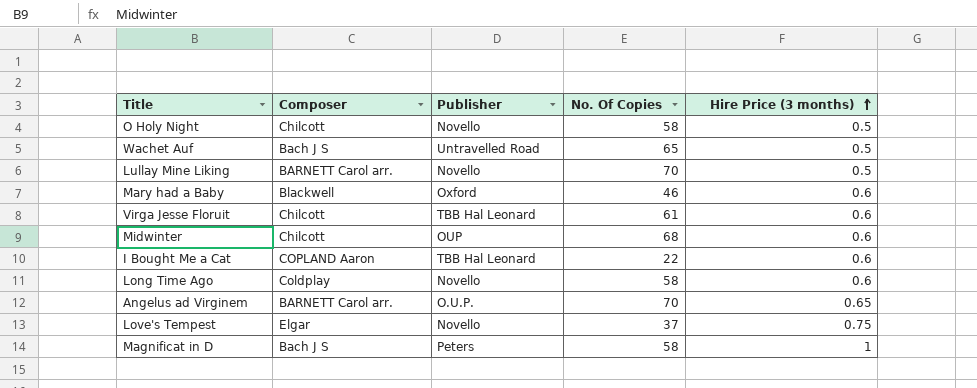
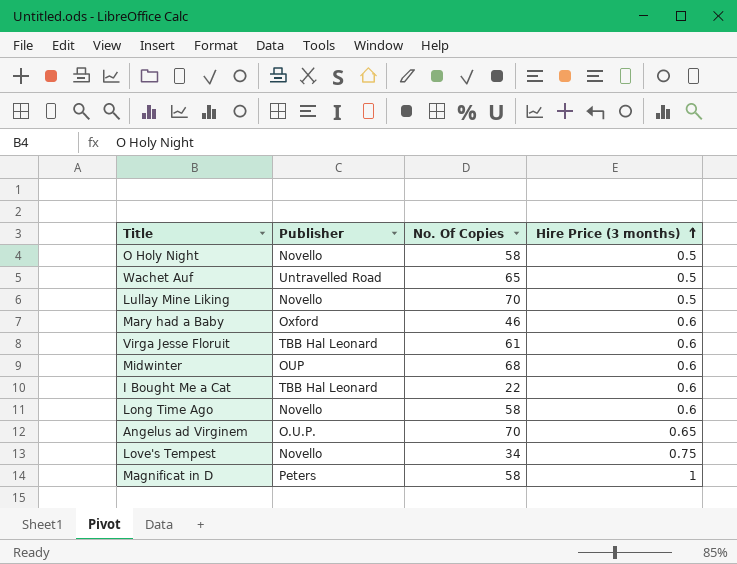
column Composer | position: 2 -> none
Love's Tempest | No. Of Copies: 37 -> 34

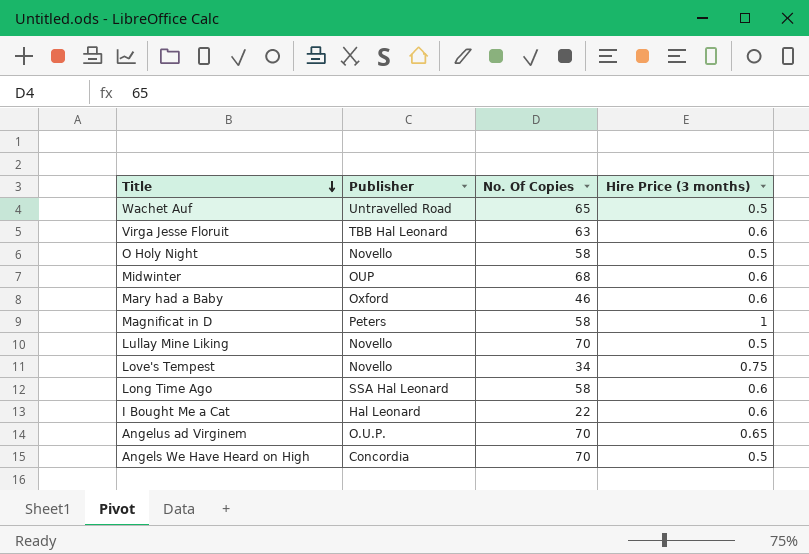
row order: Hire Price (3 months) ascending -> Title descending
Virga Jesse Floruit | No. Of Copies: 61 -> 63
Long Time Ago | Publisher: Novello -> SSA Hal Leonard
I Bought Me a Cat | Publisher: TBB Hal Leonard -> Hal Leonard
row Angels We Have Heard on High: none -> Concordia | 70 | 0.5

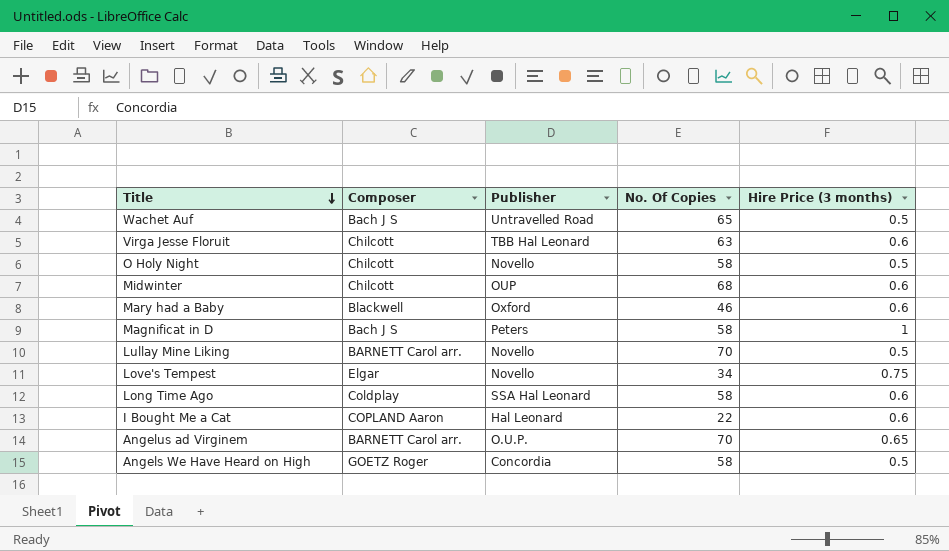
column Composer | position: none -> 2
Angels We Have Heard on High | No. Of Copies: 70 -> 58

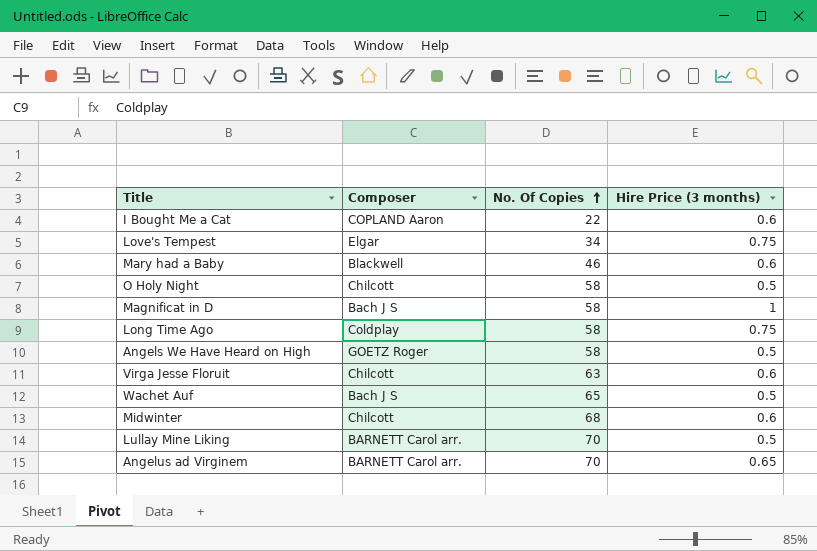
row order: Title descending -> No. Of Copies ascending
column Publisher | position: 3 -> none
Long Time Ago | Hire Price (3 months): 0.6 -> 0.75

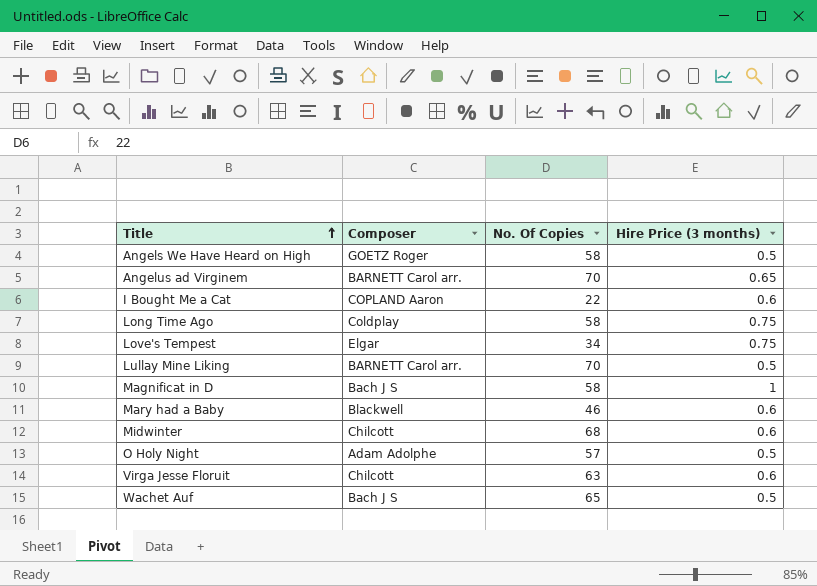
row order: No. Of Copies ascending -> Title ascending
O Holy Night | Composer: Chilcott -> Adam Adolphe
O Holy Night | No. Of Copies: 58 -> 57

